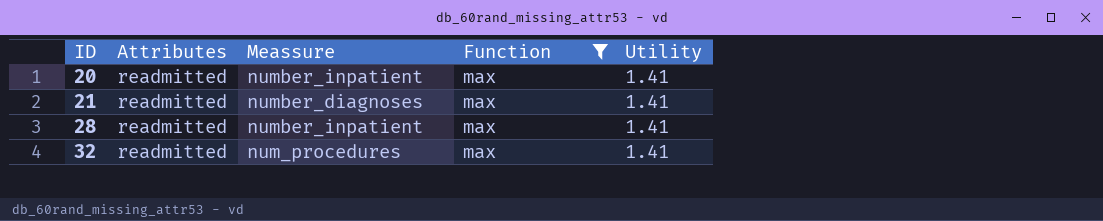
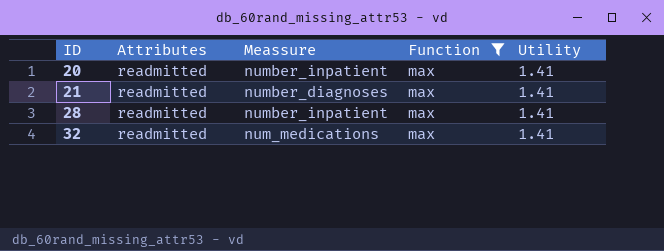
32 | Meassure: num_procedures -> num_medications

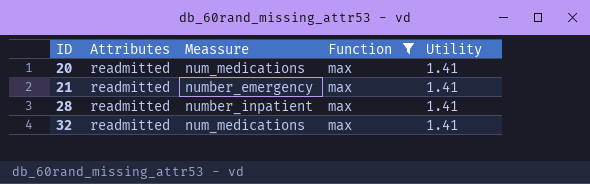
20 | Meassure: number_inpatient -> num_medications
21 | Meassure: number_diagnoses -> number_emergency

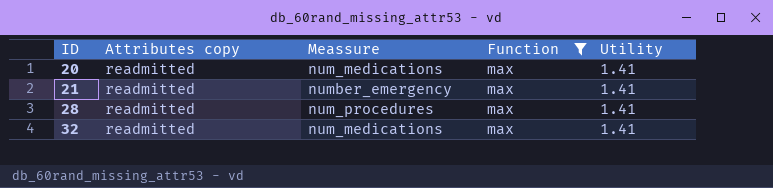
column name: Attributes -> Attributes copy
28 | Meassure: number_inpatient -> num_procedures

